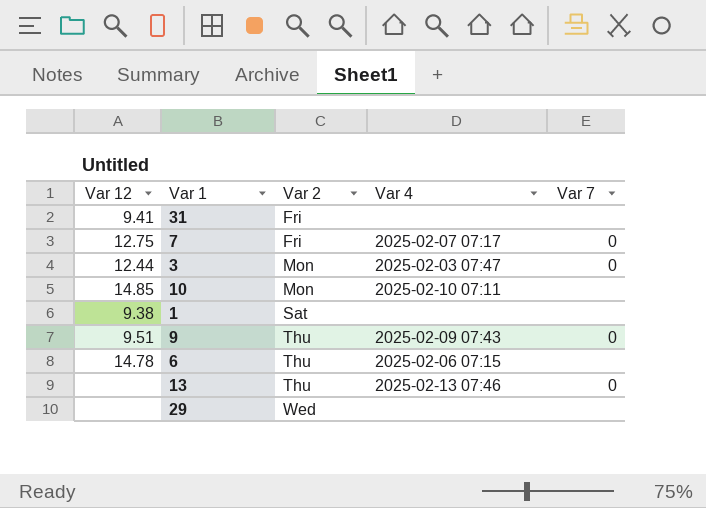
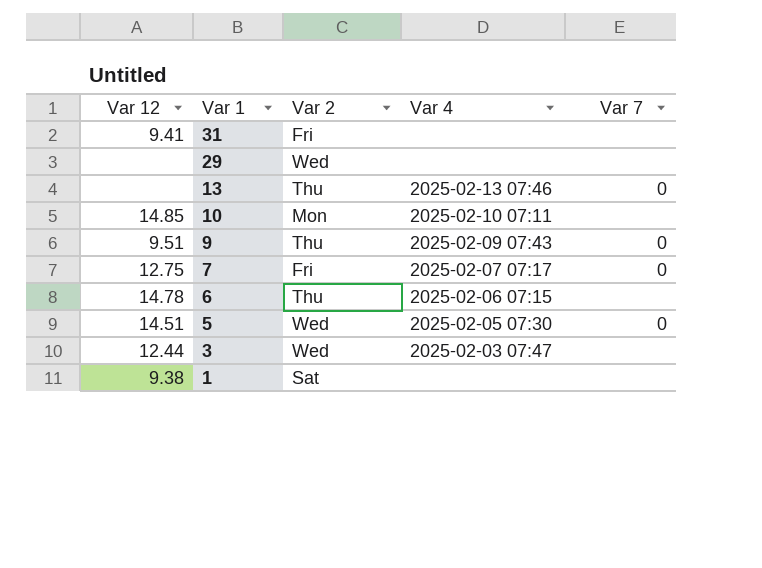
row order: Var 2 ascending -> Var 1 descending
row 5: none -> 14.51 | Wed | 2025-02-05 07:30 | 0
3 | Var 2: Mon -> Wed
3 | Var 7: 0 -> none

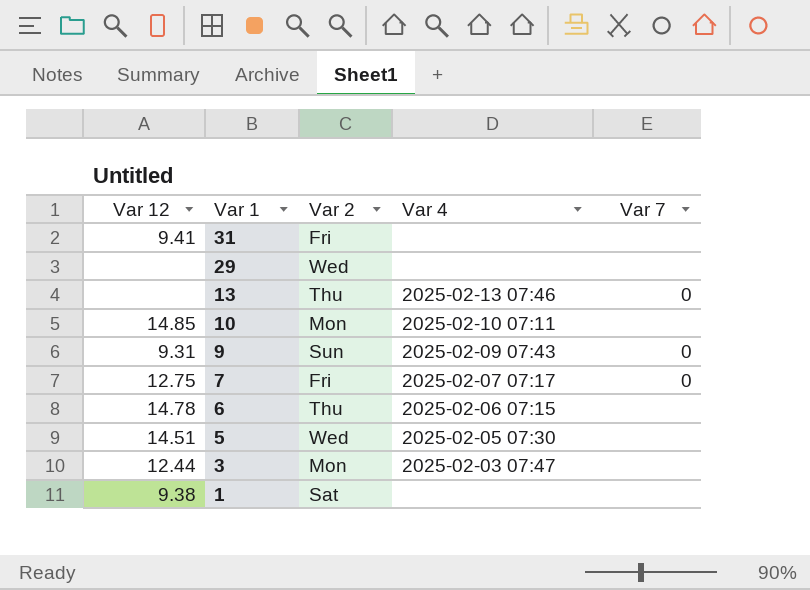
9 | Var 12: 9.51 -> 9.31
9 | Var 2: Thu -> Sun
5 | Var 7: 0 -> none
3 | Var 2: Wed -> Mon

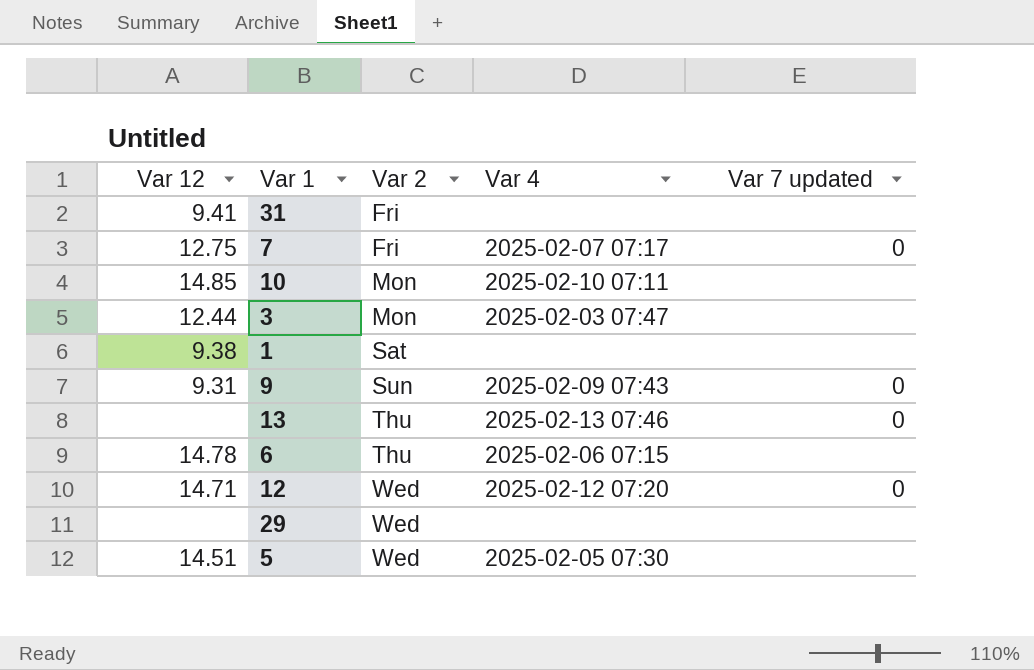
row order: Var 1 descending -> Var 2 ascending
column name: Var 7 -> Var 7 updated
row 12: none -> 14.71 | Wed | 2025-02-12 07:20 | 0

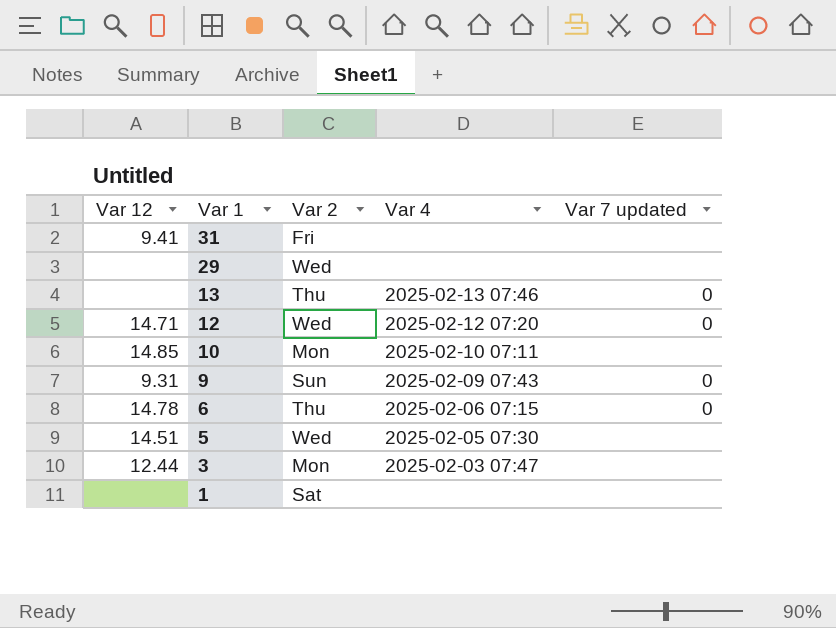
row order: Var 2 ascending -> Var 1 descending
row 7: 12.75 | Fri | 2025-02-07 07:17 | 0 -> none
6 | Var 7 updated: none -> 0
1 | Var 12: 9.38 -> none

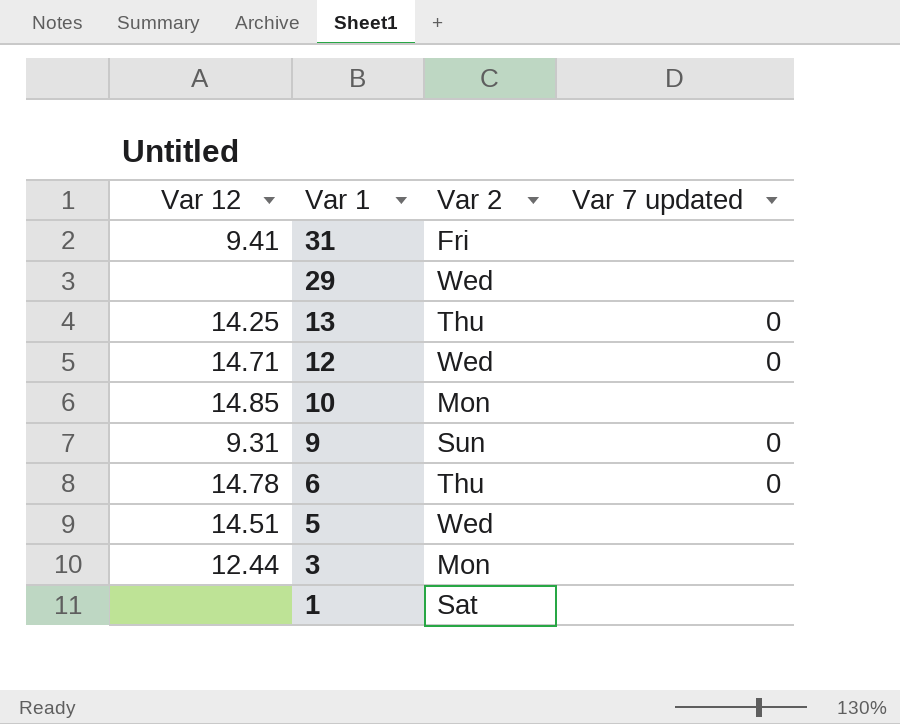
column Var 4 | position: 4 -> none
13 | Var 12: none -> 14.25

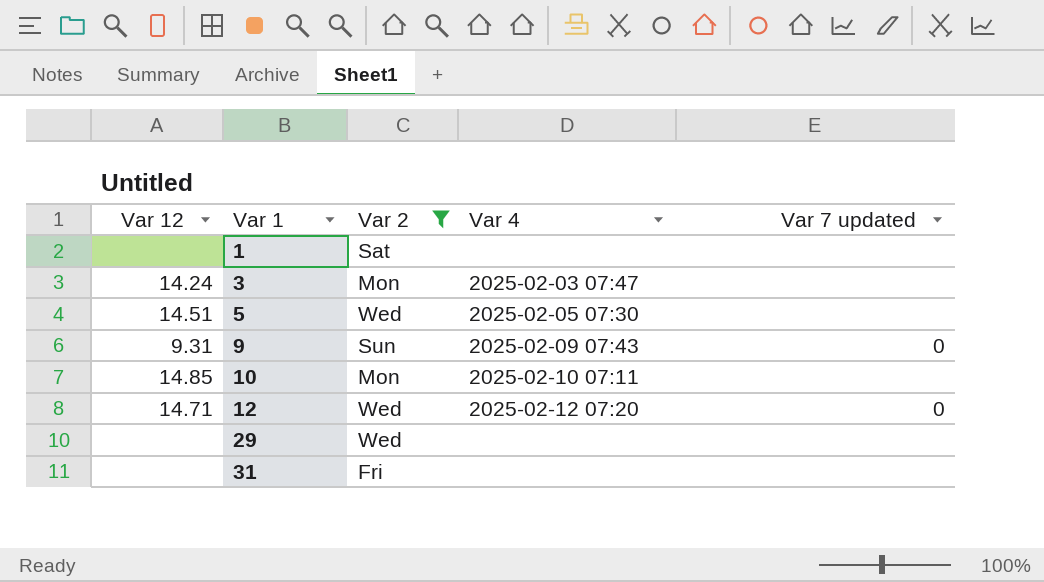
filter: none -> Var 2 != Thu
row order: Var 1 descending -> Var 1 ascending
column Var 4 | position: none -> 4
3 | Var 12: 12.44 -> 14.24
31 | Var 12: 9.41 -> none

